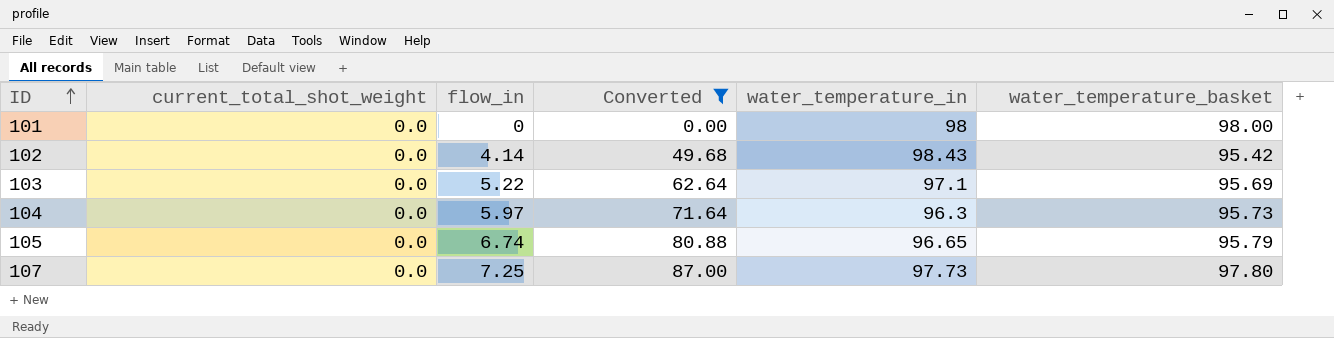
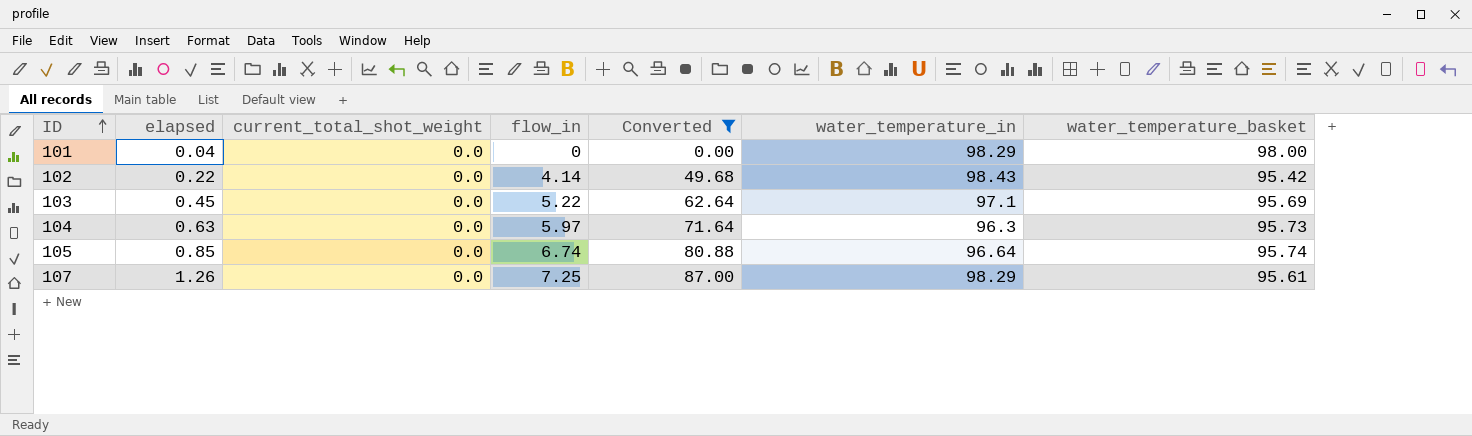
column elapsed | position: none -> 2
101 | water_temperature_in: 98 -> 98.29
105 | water_temperature_in: 96.65 -> 96.64
105 | water_temperature_basket: 95.79 -> 95.74
107 | water_temperature_in: 97.73 -> 98.29
107 | water_temperature_basket: 97.80 -> 95.61

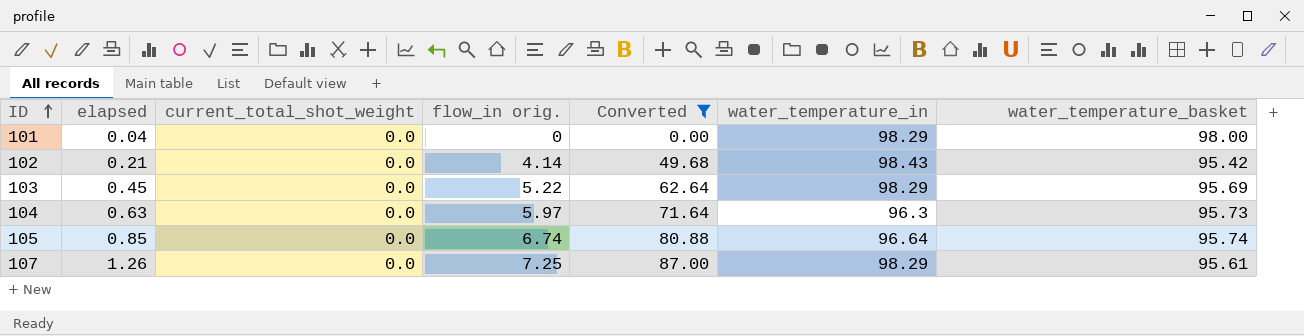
column name: flow_in -> flow_in orig.
102 | elapsed: 0.22 -> 0.21
103 | water_temperature_in: 97.1 -> 98.29

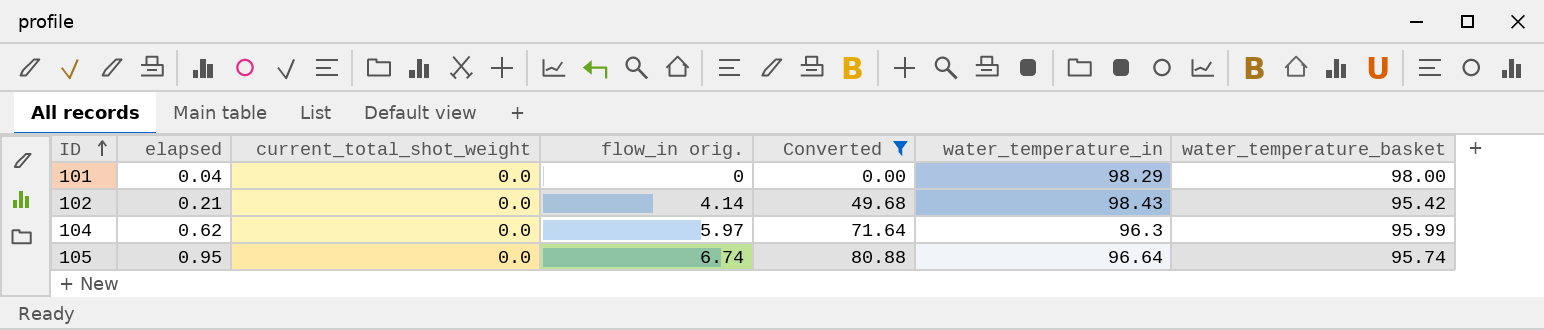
row 103: 0.45 | 0.0 | 5.22 | 62.64 | 98.29 | 95.69 -> none
row 107: 1.26 | 0.0 | 7.25 | 87.00 | 98.29 | 95.61 -> none
104 | elapsed: 0.63 -> 0.62
104 | water_temperature_basket: 95.73 -> 95.99
105 | elapsed: 0.85 -> 0.95

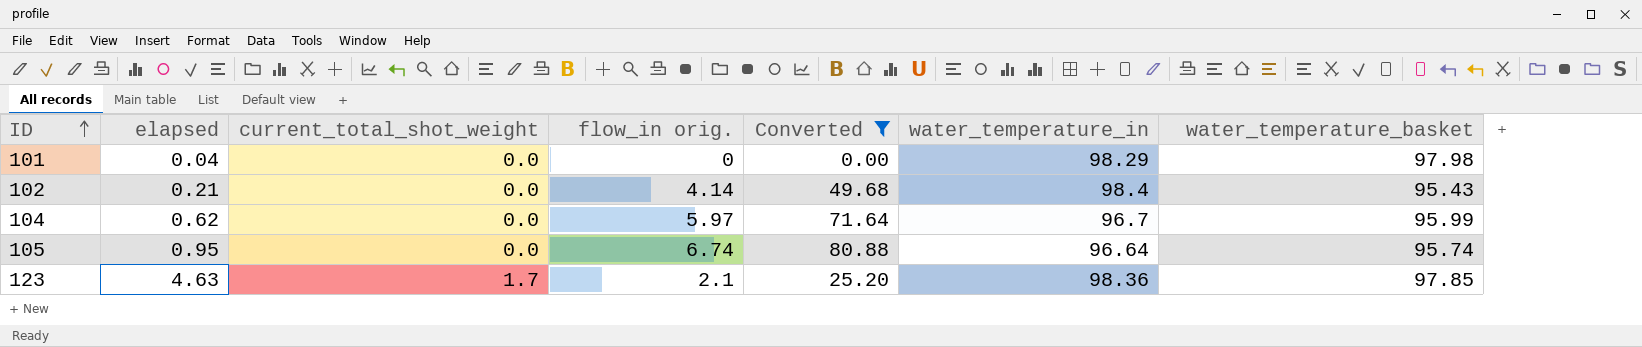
101 | water_temperature_basket: 98.00 -> 97.98
102 | water_temperature_in: 98.43 -> 98.4
102 | water_temperature_basket: 95.42 -> 95.43
104 | water_temperature_in: 96.3 -> 96.7
row 123: none -> 4.63 | 1.7 | 2.1 | 25.20 | 98.36 | 97.85

